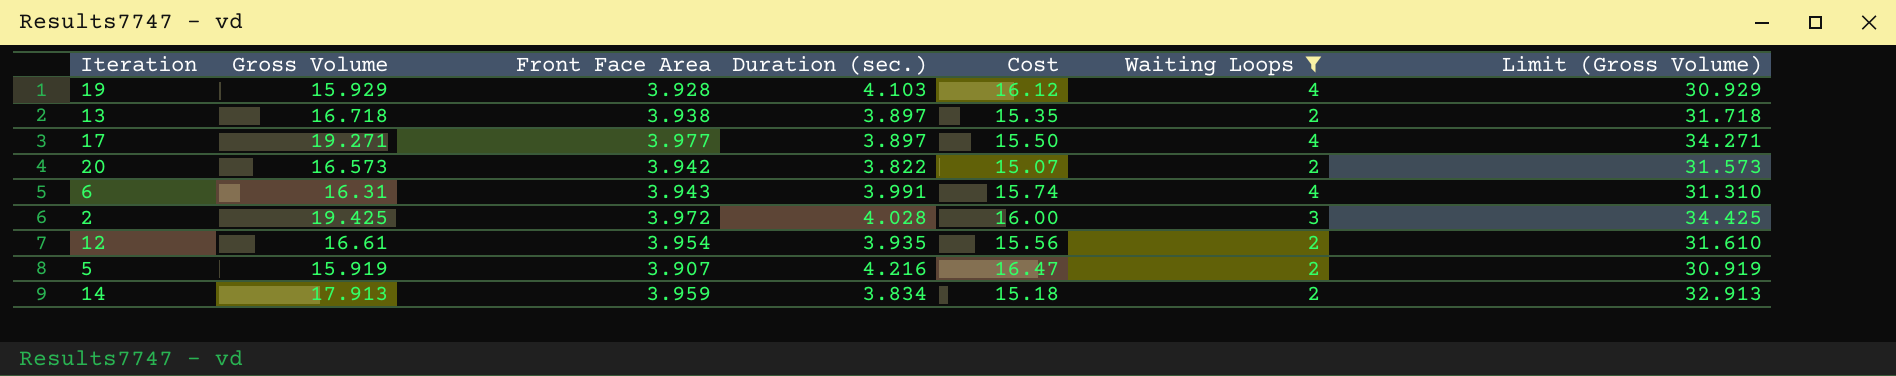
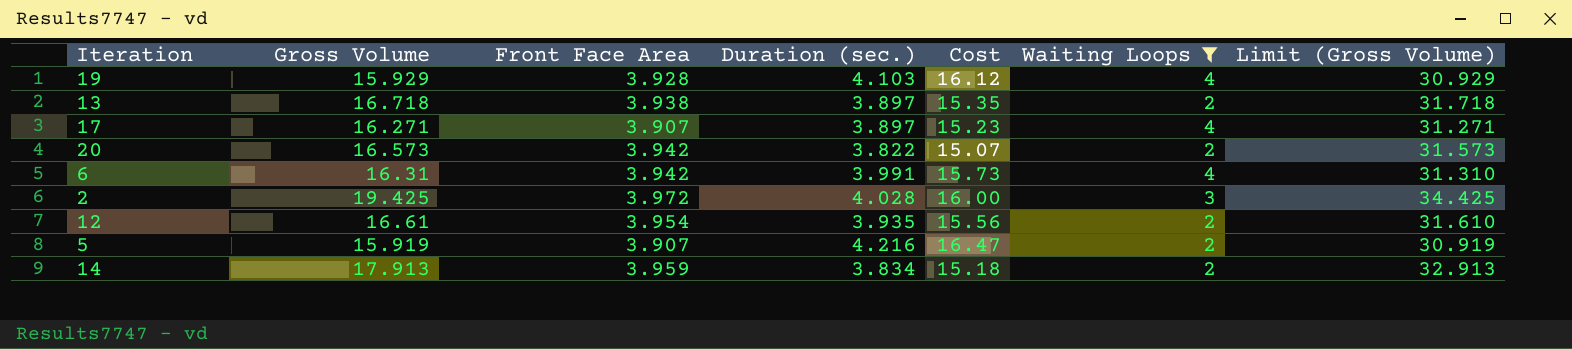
17 | Gross Volume: 19.271 -> 16.271
17 | Front Face Area: 3.977 -> 3.907
17 | Cost: 15.50 -> 15.23
17 | Limit (Gross Volume): 34.271 -> 31.271
6 | Front Face Area: 3.943 -> 3.942
6 | Cost: 15.74 -> 15.73

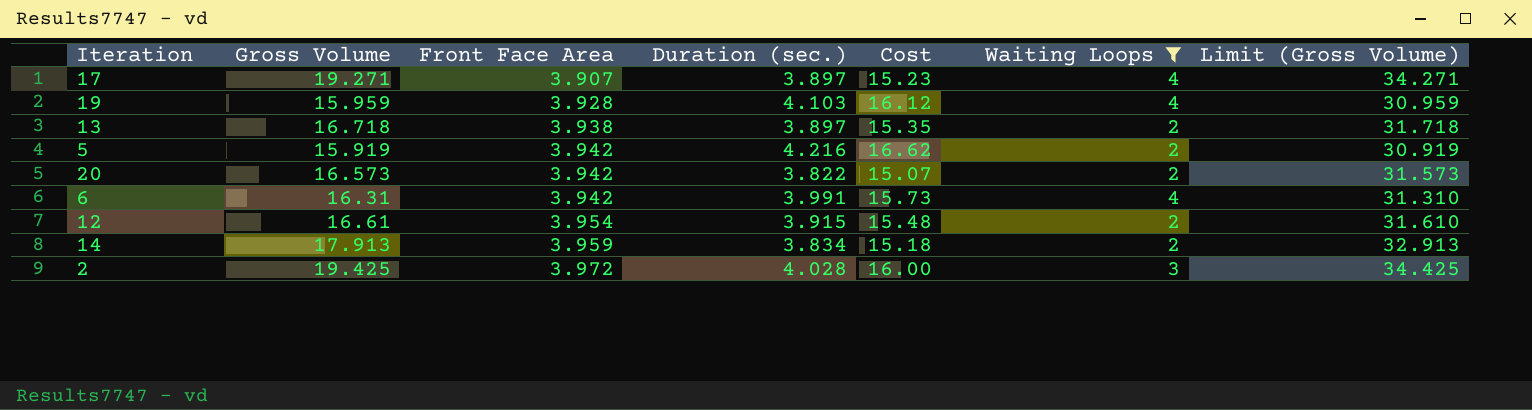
row order: none -> Front Face Area ascending
17 | Gross Volume: 16.271 -> 19.271
17 | Limit (Gross Volume): 31.271 -> 34.271
19 | Gross Volume: 15.929 -> 15.959
19 | Limit (Gross Volume): 30.929 -> 30.959
5 | Front Face Area: 3.907 -> 3.942
5 | Cost: 16.47 -> 16.62
12 | Duration (sec.): 3.935 -> 3.915
12 | Cost: 15.56 -> 15.48

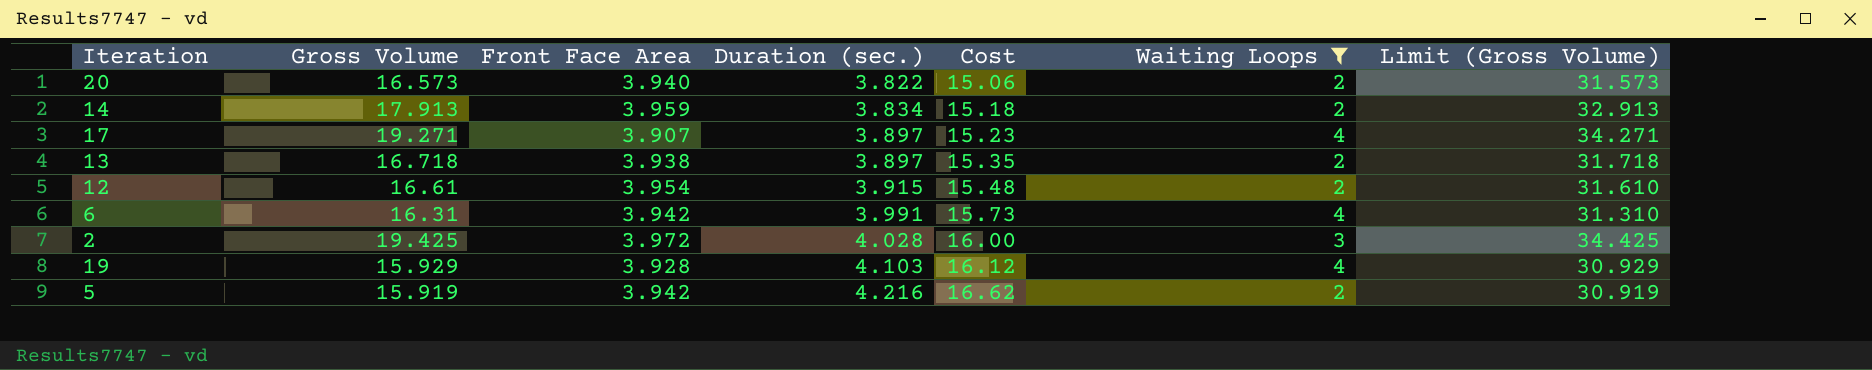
row order: Front Face Area ascending -> Duration (sec.) ascending
20 | Front Face Area: 3.942 -> 3.940
20 | Cost: 15.07 -> 15.06
19 | Gross Volume: 15.959 -> 15.929
19 | Limit (Gross Volume): 30.959 -> 30.929

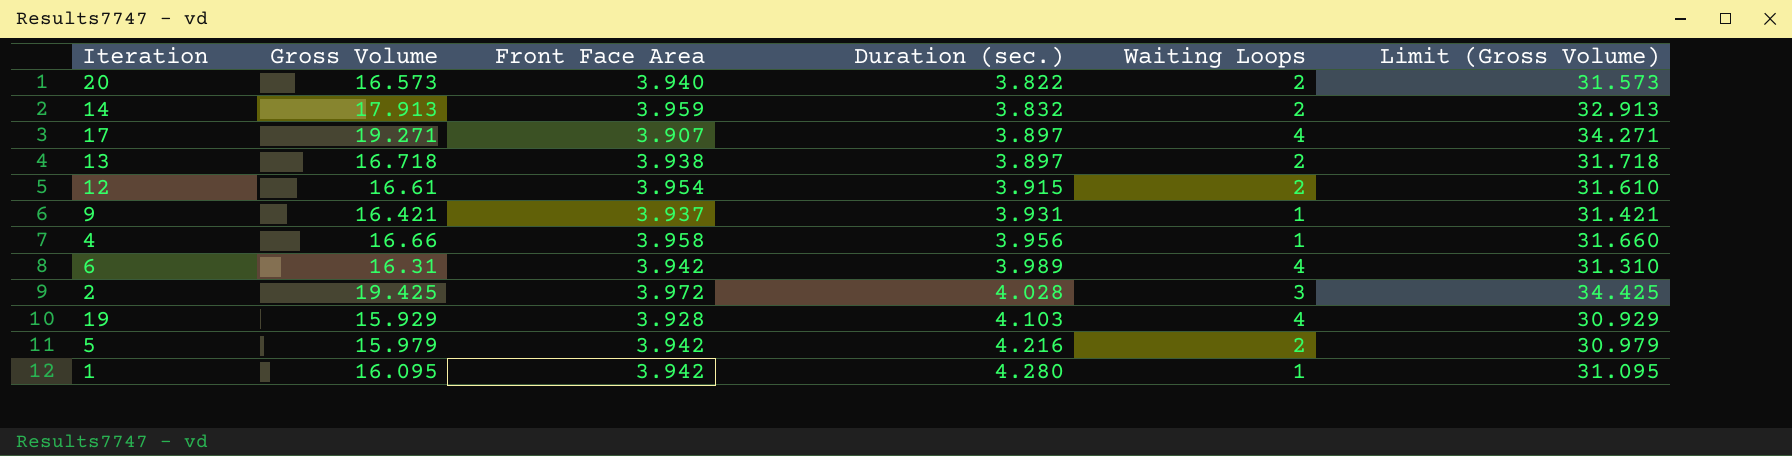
filter: Waiting Loops != 1 -> none
column Cost | formula: [Front Face Area] * [Duration (sec.)] -> none
14 | Duration (sec.): 3.834 -> 3.832
6 | Duration (sec.): 3.991 -> 3.989
5 | Gross Volume: 15.919 -> 15.979
5 | Limit (Gross Volume): 30.919 -> 30.979

